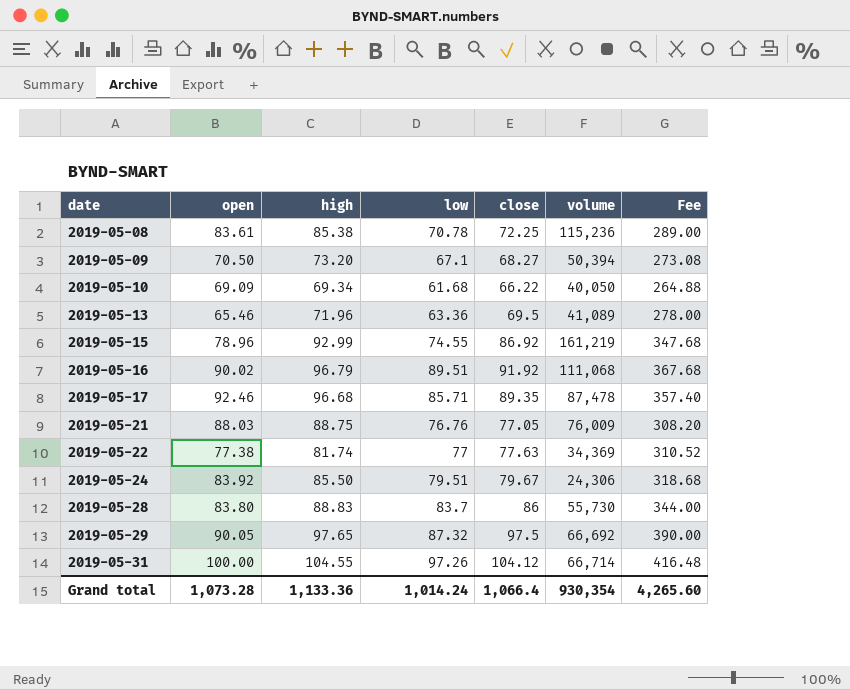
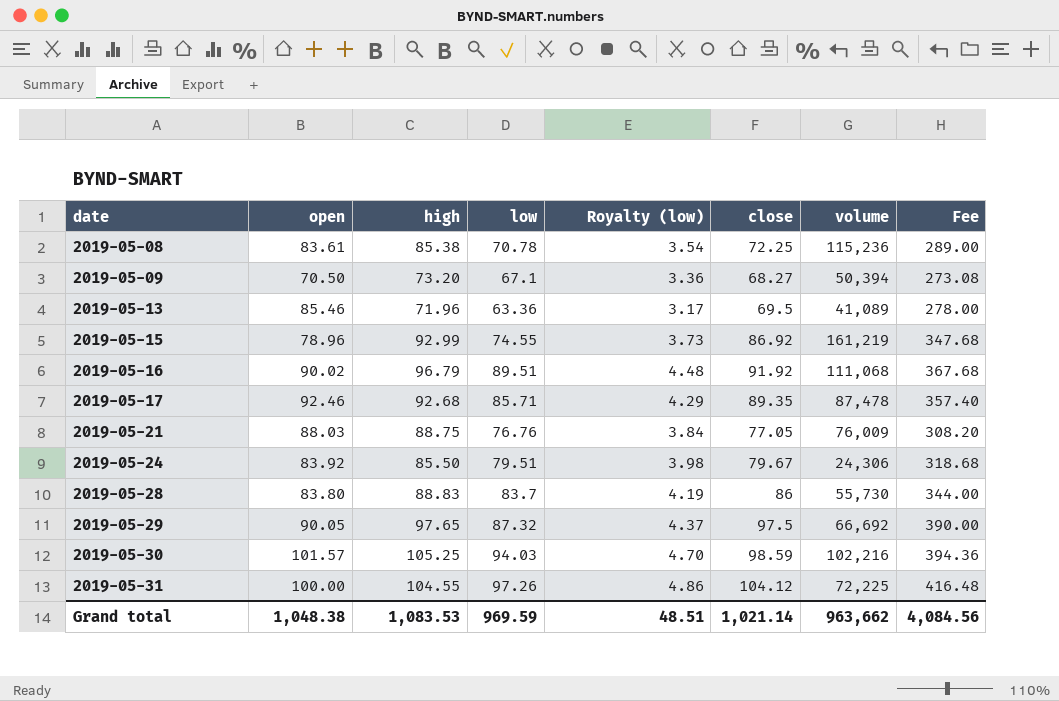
column Royalty (low) | formula: none -> [low] * 0.05
row 2019-05-10: 69.09 | 69.34 | 61.68 | 66.22 | 40,050 | 264.88 -> none
row 2019-05-22: 77.38 | 81.74 | 77 | 77.63 | 34,369 | 310.52 -> none
2019-05-13 | open: 65.46 -> 85.46
2019-05-17 | high: 96.68 -> 92.68
row 2019-05-30: none -> 101.57 | 105.25 | 94.03 | 4.70 | 98.59 | 102,216 | 394.36
2019-05-31 | volume: 66,714 -> 72,225
Grand total | open: 1,073.28 -> 1,048.38
Grand total | high: 1,133.36 -> 1,083.53
Grand total | low: 1,014.24 -> 969.59
Grand total | close: 1,066.4 -> 1,021.14
Grand total | volume: 930,354 -> 963,662
Grand total | Fee: 4,265.60 -> 4,084.56

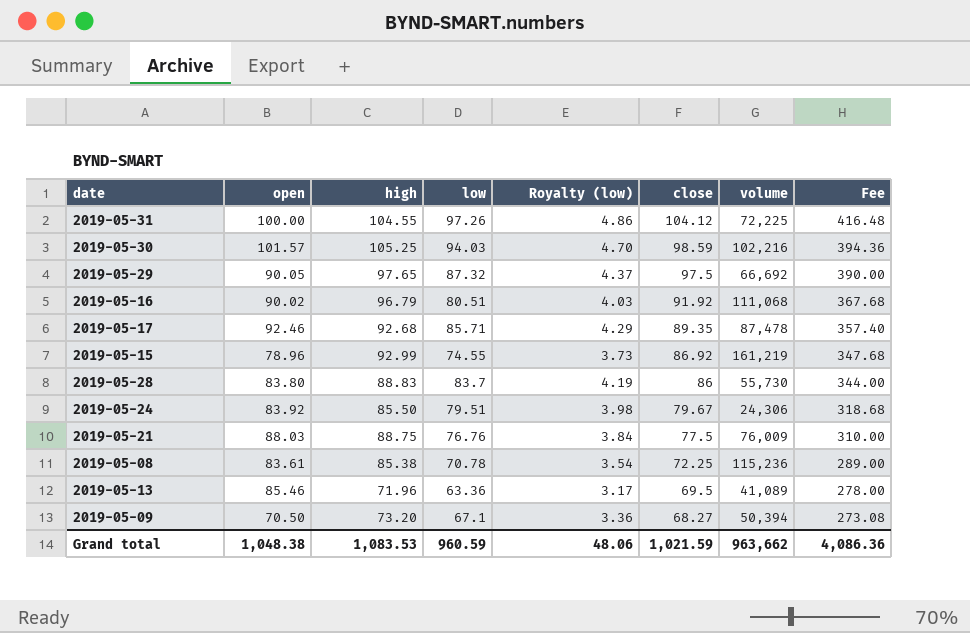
row order: date ascending -> close descending
2019-05-16 | low: 89.51 -> 80.51
2019-05-16 | Royalty (low): 4.48 -> 4.03
2019-05-21 | close: 77.05 -> 77.5
2019-05-21 | Fee: 308.20 -> 310.00
Grand total | low: 969.59 -> 960.59
Grand total | Royalty (low): 48.51 -> 48.06
Grand total | close: 1,021.14 -> 1,021.59
Grand total | Fee: 4,084.56 -> 4,086.36

